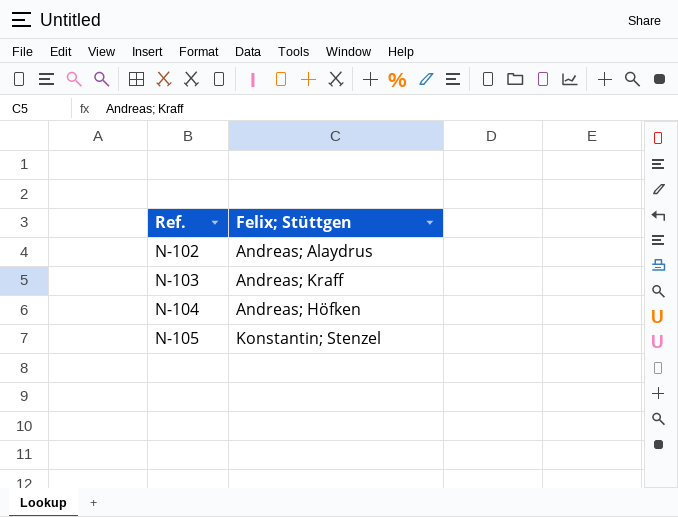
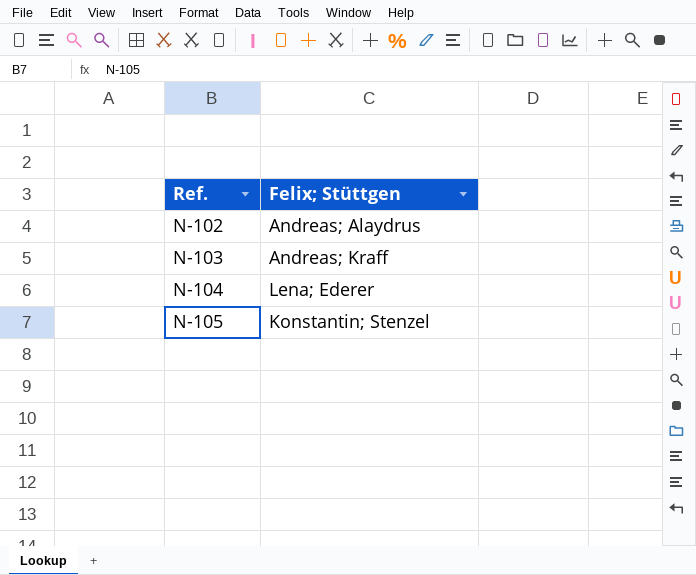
N-104 | Felix; Stüttgen: Andreas; Höfken -> Lena; Ederer

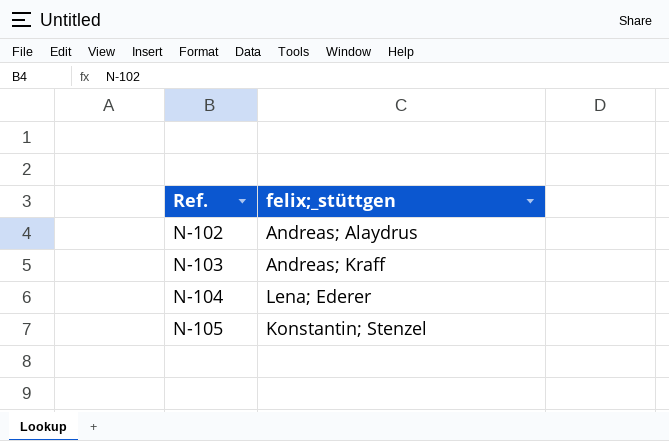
column name: Felix; Stüttgen -> felix;_stüttgen

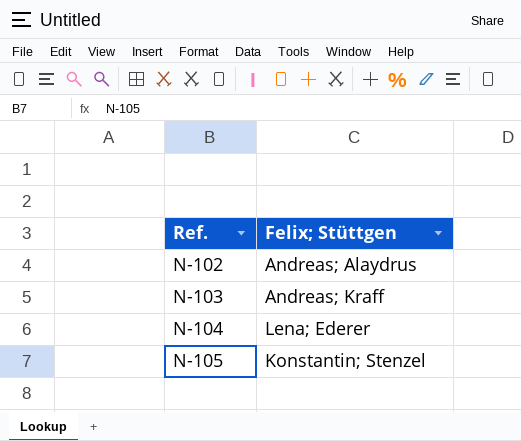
column name: felix;_stüttgen -> Felix; Stüttgen

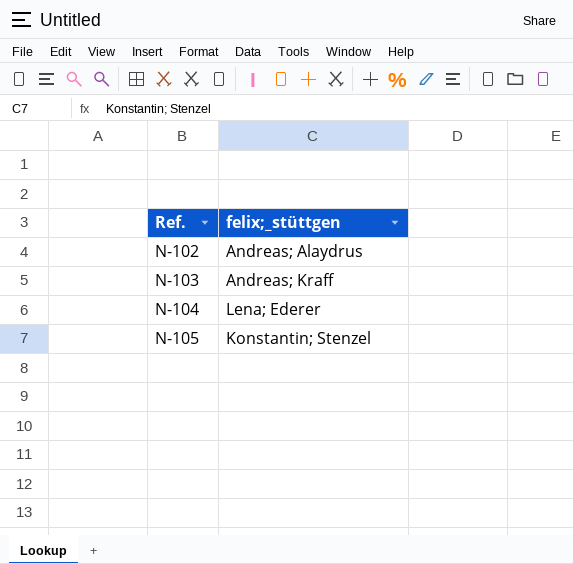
column name: Felix; Stüttgen -> felix;_stüttgen

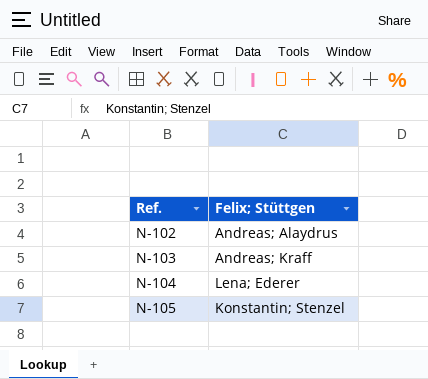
column name: felix;_stüttgen -> Felix; Stüttgen

